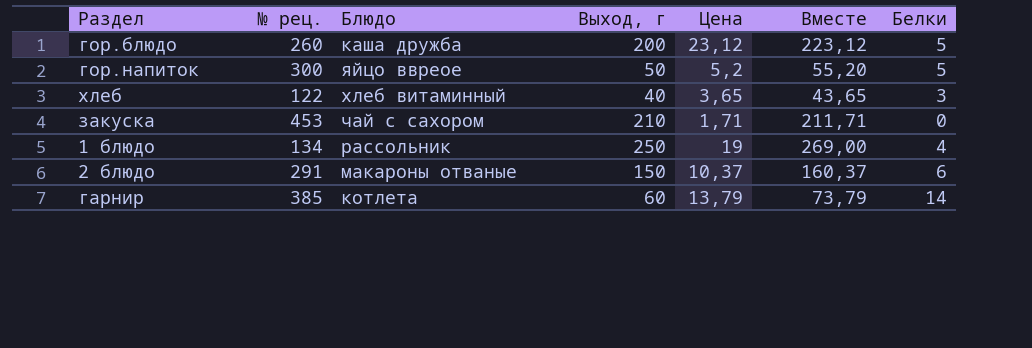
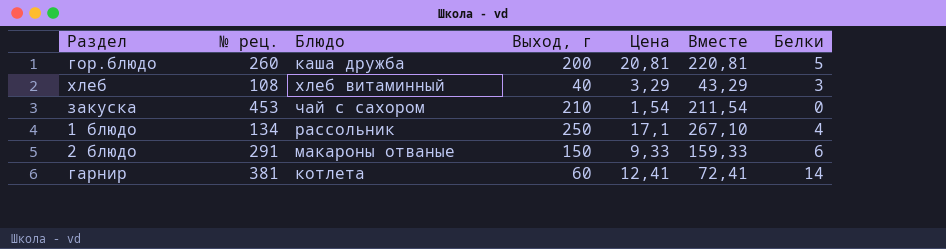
row гор.напиток: 300 | яйцо ввреое | 50 | 5,2 | 55,20 | 5 -> none
гор.блюдо | Цена: 23,12 -> 20,81
гор.блюдо | Вместе: 223,12 -> 220,81
хлеб | № рец.: 122 -> 108
хлеб | Цена: 3,65 -> 3,29
хлеб | Вместе: 43,65 -> 43,29
закуска | Цена: 1,71 -> 1,54
закуска | Вместе: 211,71 -> 211,54
1 блюдо | Цена: 19 -> 17,1
1 блюдо | Вместе: 269,00 -> 267,10
2 блюдо | Цена: 10,37 -> 9,33
2 блюдо | Вместе: 160,37 -> 159,33
гарнир | № рец.: 385 -> 381
гарнир | Цена: 13,79 -> 12,41
гарнир | Вместе: 73,79 -> 72,41

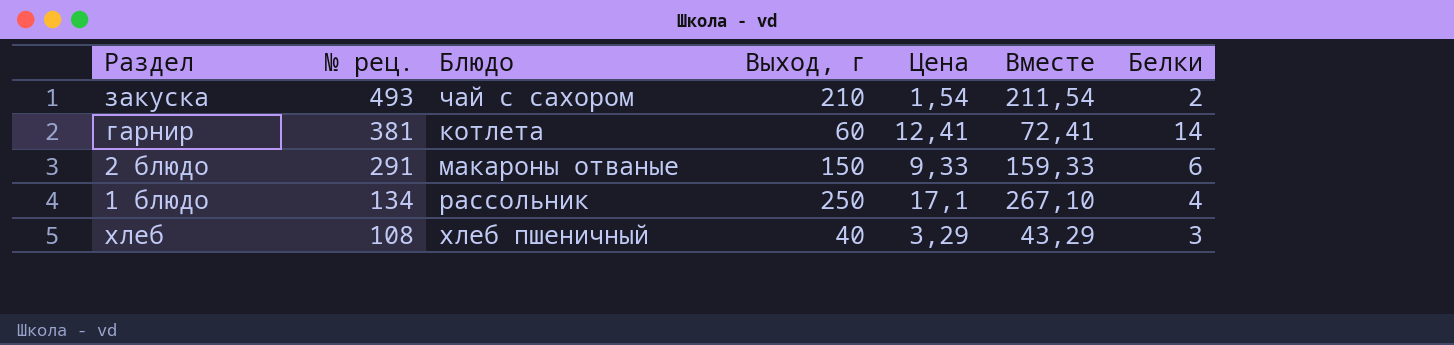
row order: none -> № рец. descending
row гор.блюдо: 260 | каша дружба | 200 | 20,81 | 220,81 | 5 -> none
закуска | № рец.: 453 -> 493
закуска | Белки: 0 -> 2
хлеб | Блюдо: хлеб витаминный -> хлеб пшеничный

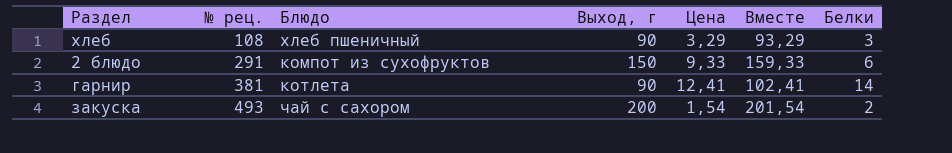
row order: № рец. descending -> № рец. ascending
row 1 блюдо: 134 | рассольник | 250 | 17,1 | 267,10 | 4 -> none
хлеб | Выход, г: 40 -> 90
хлеб | Вместе: 43,29 -> 93,29
2 блюдо | Блюдо: макароны отваные -> компот из сухофруктов
гарнир | Выход, г: 60 -> 90
гарнир | Вместе: 72,41 -> 102,41
закуска | Выход, г: 210 -> 200
закуска | Вместе: 211,54 -> 201,54

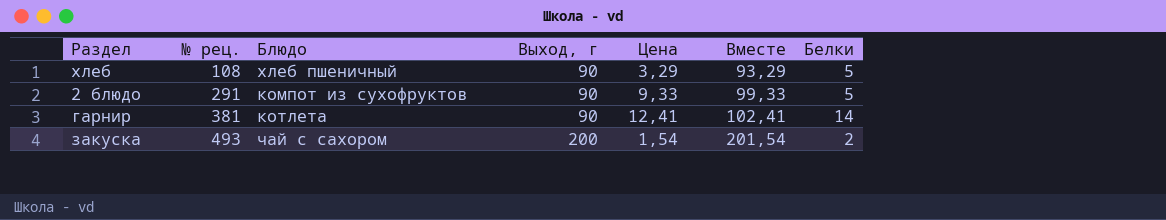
хлеб | Белки: 3 -> 5
2 блюдо | Выход, г: 150 -> 90
2 блюдо | Вместе: 159,33 -> 99,33
2 блюдо | Белки: 6 -> 5

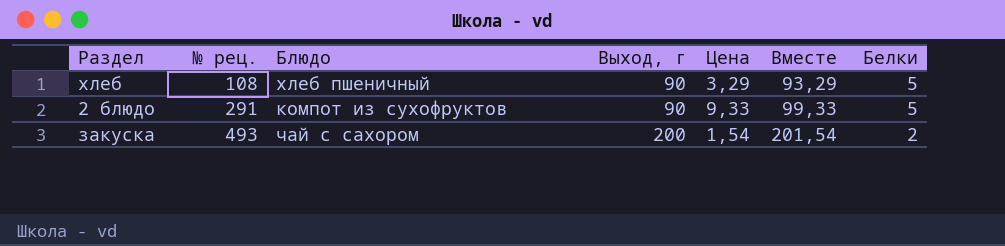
row гарнир: 381 | котлета | 90 | 12,41 | 102,41 | 14 -> none

